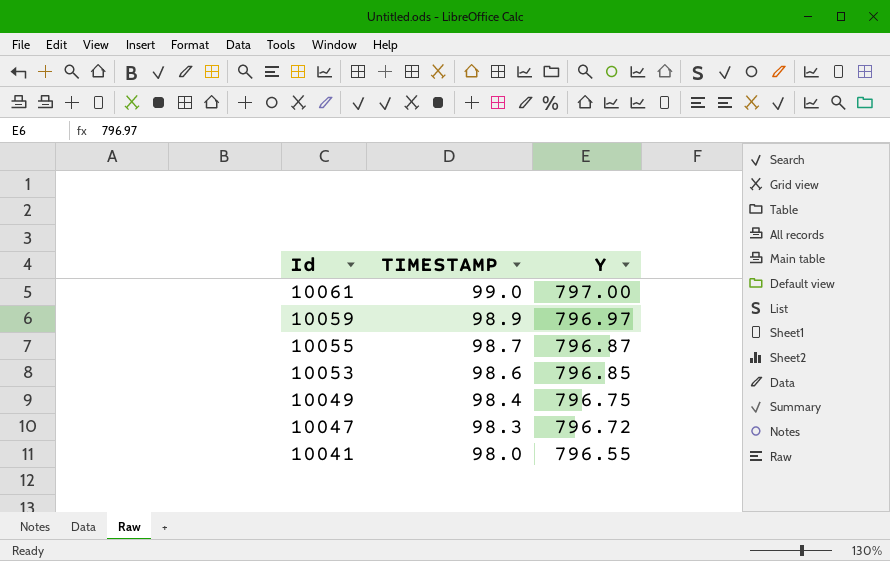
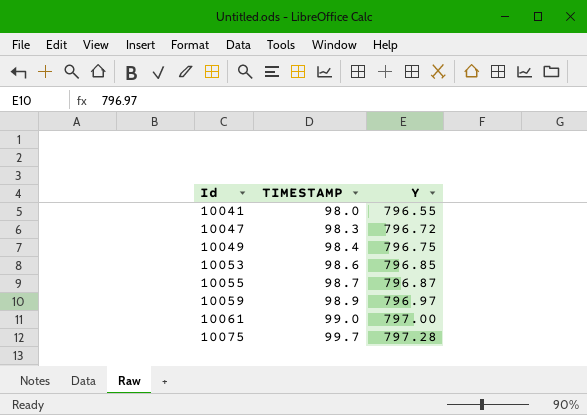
row order: Id descending -> Id ascending
row 10075: none -> 99.7 | 797.28

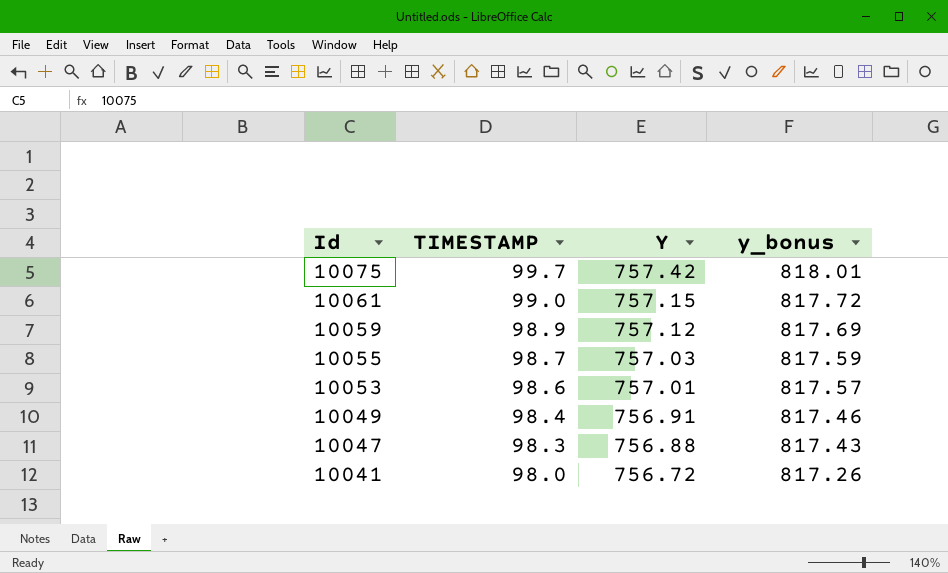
row order: Id ascending -> Id descending
column y_bonus | formula: none -> [Y] * 1.08
10075 | Y: 797.28 -> 757.42
10061 | Y: 797.00 -> 757.15
10059 | Y: 796.97 -> 757.12
10055 | Y: 796.87 -> 757.03
10053 | Y: 796.85 -> 757.01
10049 | Y: 796.75 -> 756.91
10047 | Y: 796.72 -> 756.88
10041 | Y: 796.55 -> 756.72

